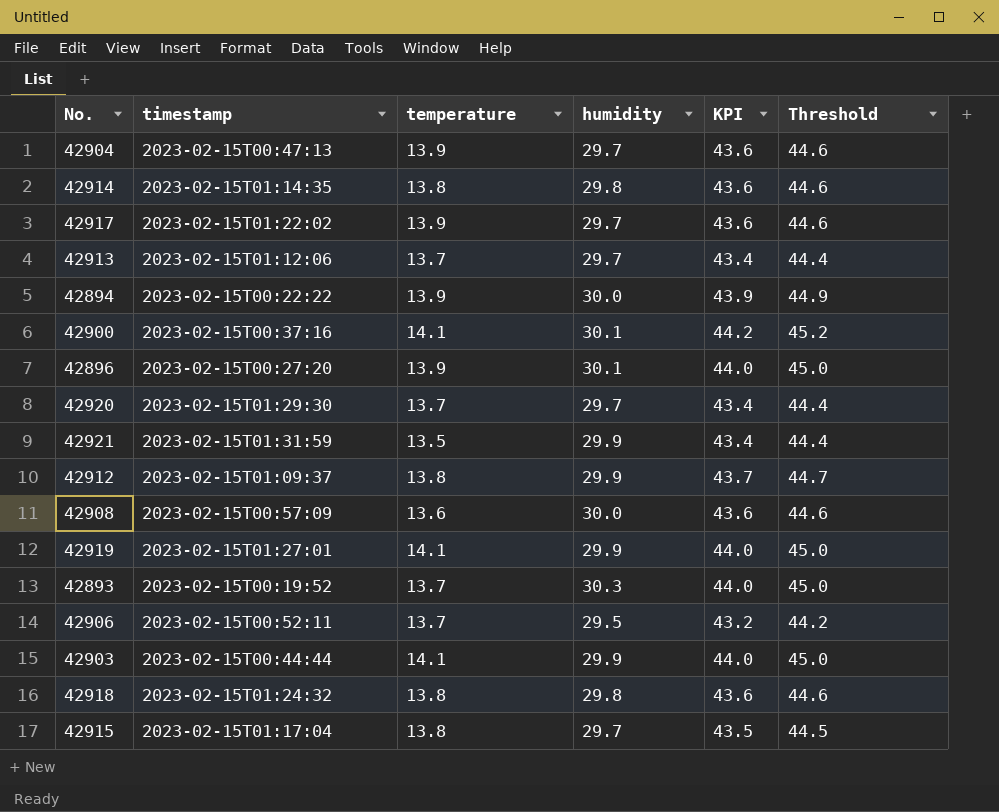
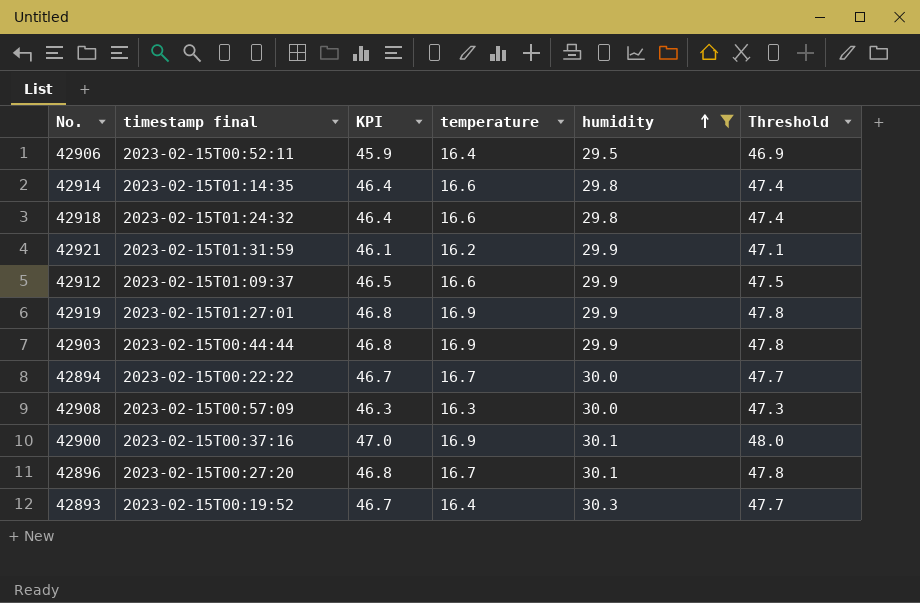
filter: none -> humidity != 29.7
row order: none -> humidity ascending
column name: timestamp -> timestamp final
column KPI | position: 5 -> 3
42906 | KPI: 43.2 -> 45.9
42906 | temperature: 13.7 -> 16.4
42906 | Threshold: 44.2 -> 46.9
42914 | KPI: 43.6 -> 46.4
42914 | temperature: 13.8 -> 16.6
42914 | Threshold: 44.6 -> 47.4
42918 | KPI: 43.6 -> 46.4
42918 | temperature: 13.8 -> 16.6
42918 | Threshold: 44.6 -> 47.4
42921 | KPI: 43.4 -> 46.1
42921 | temperature: 13.5 -> 16.2
42921 | Threshold: 44.4 -> 47.1
42912 | KPI: 43.7 -> 46.5
42912 | temperature: 13.8 -> 16.6
42912 | Threshold: 44.7 -> 47.5
42919 | KPI: 44.0 -> 46.8
42919 | temperature: 14.1 -> 16.9
42919 | Threshold: 45.0 -> 47.8
42903 | KPI: 44.0 -> 46.8
42903 | temperature: 14.1 -> 16.9
42903 | Threshold: 45.0 -> 47.8
42894 | KPI: 43.9 -> 46.7
42894 | temperature: 13.9 -> 16.7
42894 | Threshold: 44.9 -> 47.7
42908 | KPI: 43.6 -> 46.3
42908 | temperature: 13.6 -> 16.3
42908 | Threshold: 44.6 -> 47.3
42900 | KPI: 44.2 -> 47.0
42900 | temperature: 14.1 -> 16.9
42900 | Threshold: 45.2 -> 48.0
42896 | KPI: 44.0 -> 46.8
42896 | temperature: 13.9 -> 16.7
42896 | Threshold: 45.0 -> 47.8
42893 | KPI: 44.0 -> 46.7
42893 | temperature: 13.7 -> 16.4
42893 | Threshold: 45.0 -> 47.7

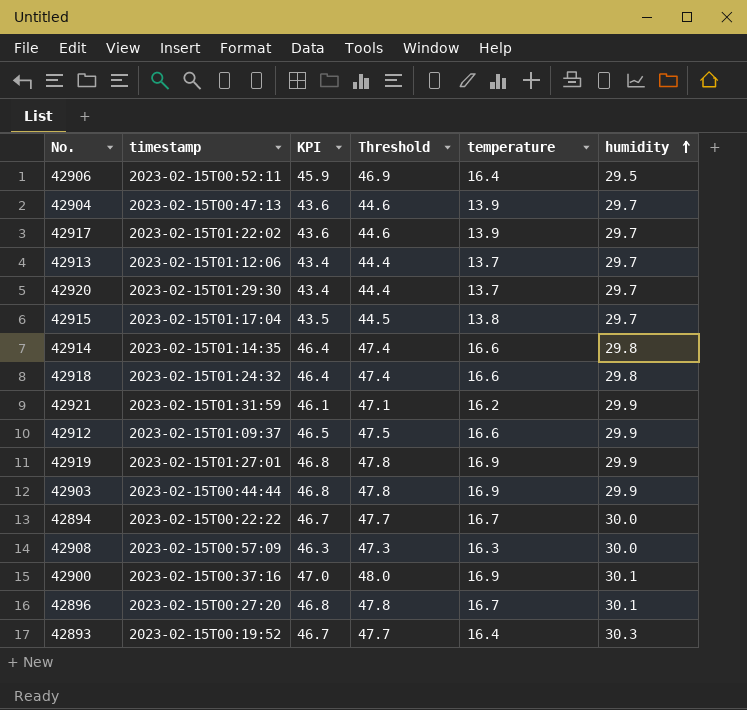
filter: humidity != 29.7 -> none
column name: timestamp final -> timestamp
column Threshold | position: 6 -> 4

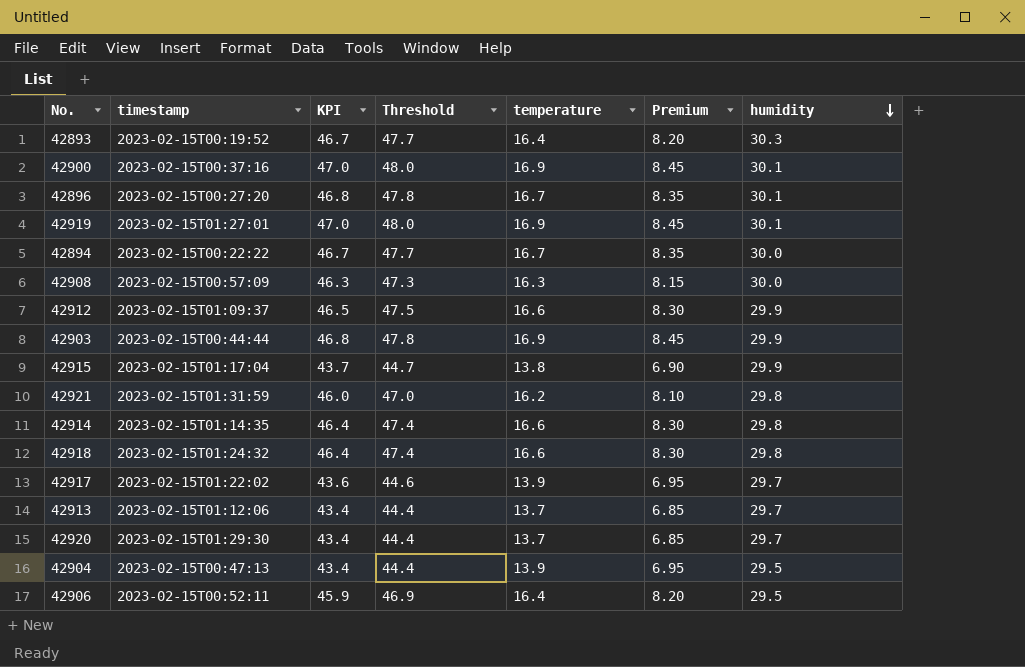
row order: humidity ascending -> humidity descending
column Premium | formula: none -> [temperature] * 0.5
42919 | KPI: 46.8 -> 47.0
42919 | Threshold: 47.8 -> 48.0
42919 | humidity: 29.9 -> 30.1
42915 | KPI: 43.5 -> 43.7
42915 | Threshold: 44.5 -> 44.7
42915 | humidity: 29.7 -> 29.9
42921 | KPI: 46.1 -> 46.0
42921 | Threshold: 47.1 -> 47.0
42921 | humidity: 29.9 -> 29.8
42904 | KPI: 43.6 -> 43.4
42904 | Threshold: 44.6 -> 44.4
42904 | humidity: 29.7 -> 29.5

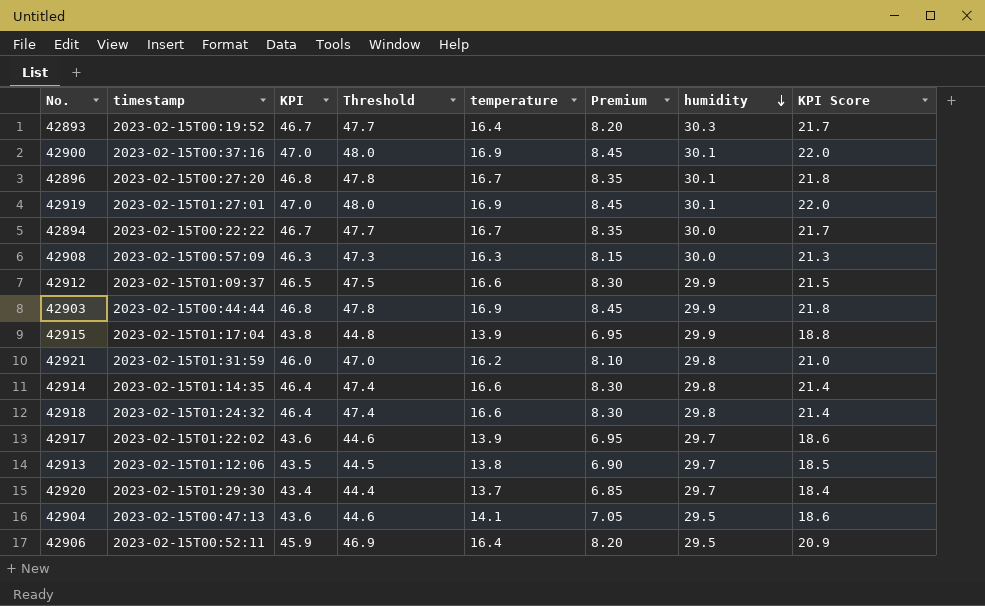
column KPI Score | formula: none -> [KPI] - 25
42915 | KPI: 43.7 -> 43.8
42915 | Threshold: 44.7 -> 44.8
42915 | temperature: 13.8 -> 13.9
42915 | Premium: 6.90 -> 6.95
42913 | KPI: 43.4 -> 43.5
42913 | Threshold: 44.4 -> 44.5
42913 | temperature: 13.7 -> 13.8
42913 | Premium: 6.85 -> 6.90
42904 | KPI: 43.4 -> 43.6
42904 | Threshold: 44.4 -> 44.6
42904 | temperature: 13.9 -> 14.1
42904 | Premium: 6.95 -> 7.05

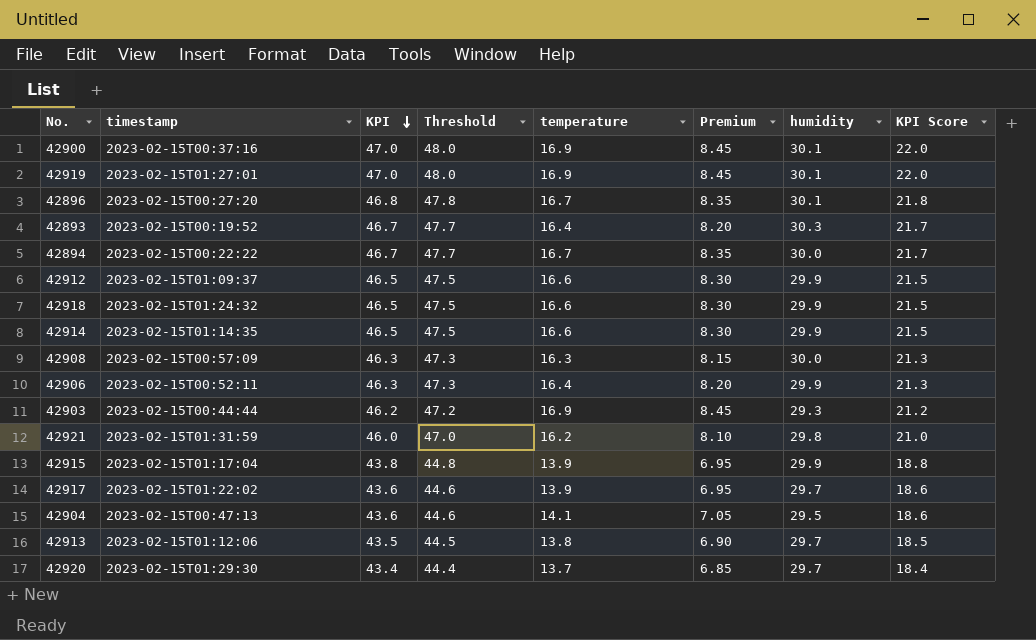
row order: humidity descending -> KPI descending
42918 | KPI: 46.4 -> 46.5
42918 | Threshold: 47.4 -> 47.5
42918 | humidity: 29.8 -> 29.9
42918 | KPI Score: 21.4 -> 21.5
42914 | KPI: 46.4 -> 46.5
42914 | Threshold: 47.4 -> 47.5
42914 | humidity: 29.8 -> 29.9
42914 | KPI Score: 21.4 -> 21.5
42906 | KPI: 45.9 -> 46.3
42906 | Threshold: 46.9 -> 47.3
42906 | humidity: 29.5 -> 29.9
42906 | KPI Score: 20.9 -> 21.3
42903 | KPI: 46.8 -> 46.2
42903 | Threshold: 47.8 -> 47.2
42903 | humidity: 29.9 -> 29.3
42903 | KPI Score: 21.8 -> 21.2

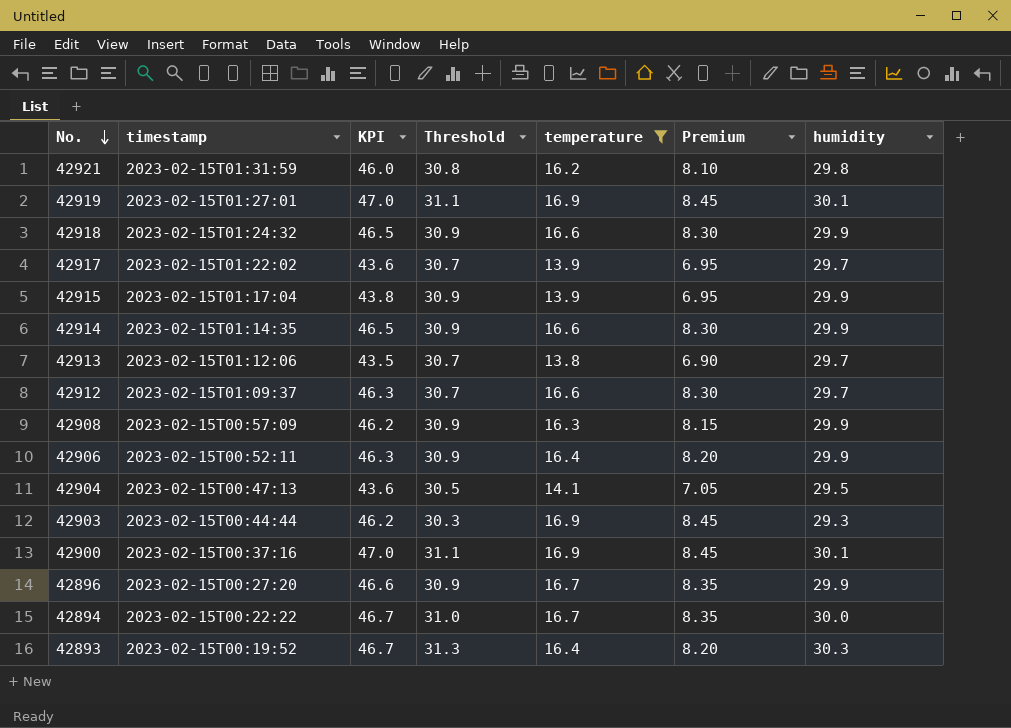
filter: none -> temperature != 13.7
row order: KPI descending -> No. descending
column KPI Score | formula: [KPI] - 25 -> none
column Threshold | formula: [KPI] + 1 -> [humidity] + 1
42912 | KPI: 46.5 -> 46.3
42912 | humidity: 29.9 -> 29.7
42908 | KPI: 46.3 -> 46.2
42908 | humidity: 30.0 -> 29.9
42896 | KPI: 46.8 -> 46.6
42896 | humidity: 30.1 -> 29.9

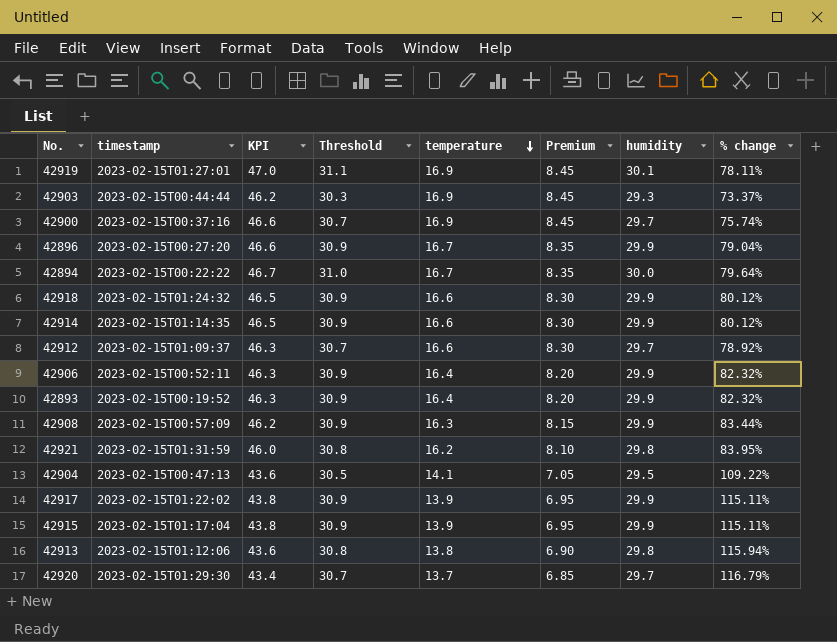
filter: temperature != 13.7 -> none
row order: No. descending -> temperature descending
column % change | formula: none -> ([humidity] - [temperature]) / [temperature]
42900 | KPI: 47.0 -> 46.6
42900 | Threshold: 31.1 -> 30.7
42900 | humidity: 30.1 -> 29.7
42893 | KPI: 46.7 -> 46.3
42893 | Threshold: 31.3 -> 30.9
42893 | humidity: 30.3 -> 29.9
42917 | KPI: 43.6 -> 43.8
42917 | Threshold: 30.7 -> 30.9
42917 | humidity: 29.7 -> 29.9
42913 | KPI: 43.5 -> 43.6
42913 | Threshold: 30.7 -> 30.8
42913 | humidity: 29.7 -> 29.8

